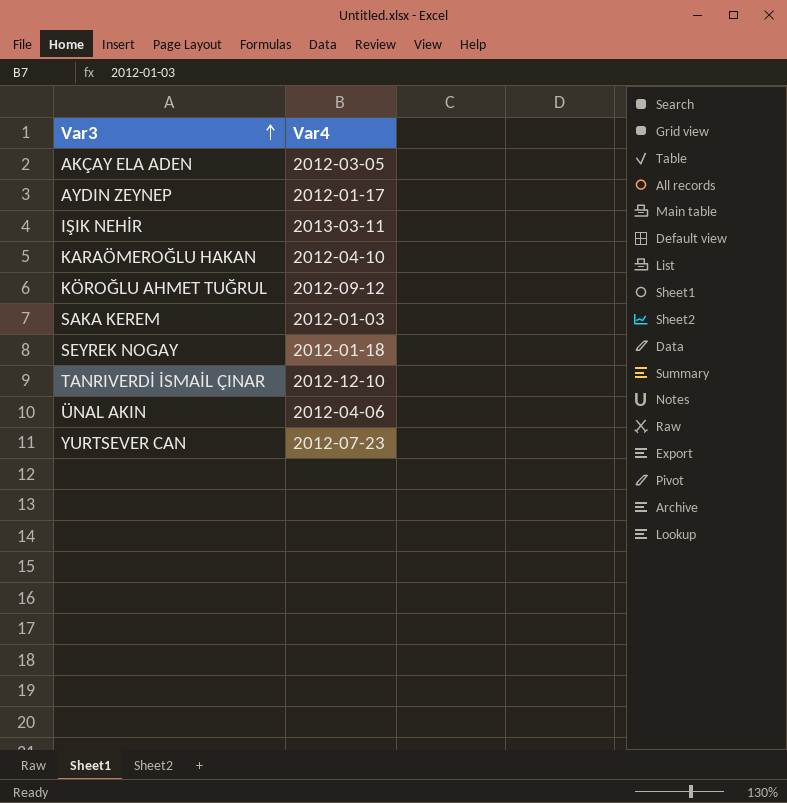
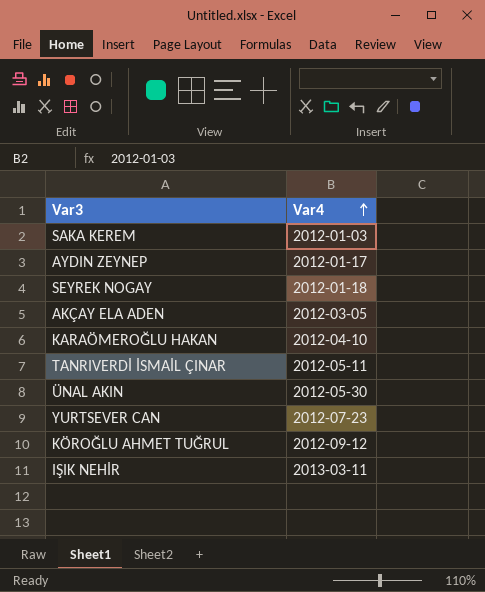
row order: Var3 ascending -> Var4 ascending
TANRIVERDİ İSMAİL ÇINAR | Var4: 2012-12-10 -> 2012-05-11
ÜNAL AKIN | Var4: 2012-04-06 -> 2012-05-30

